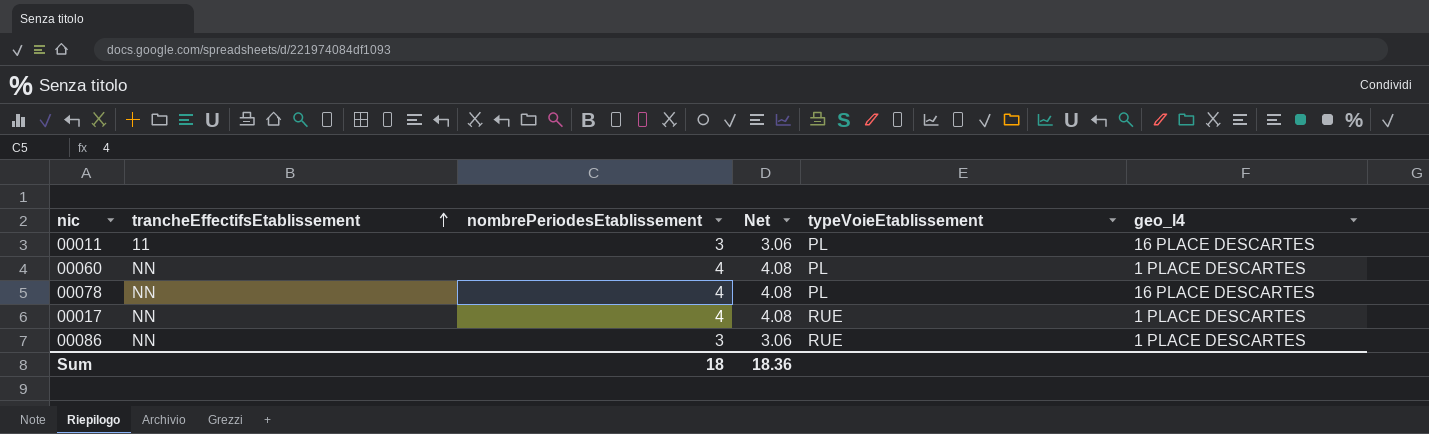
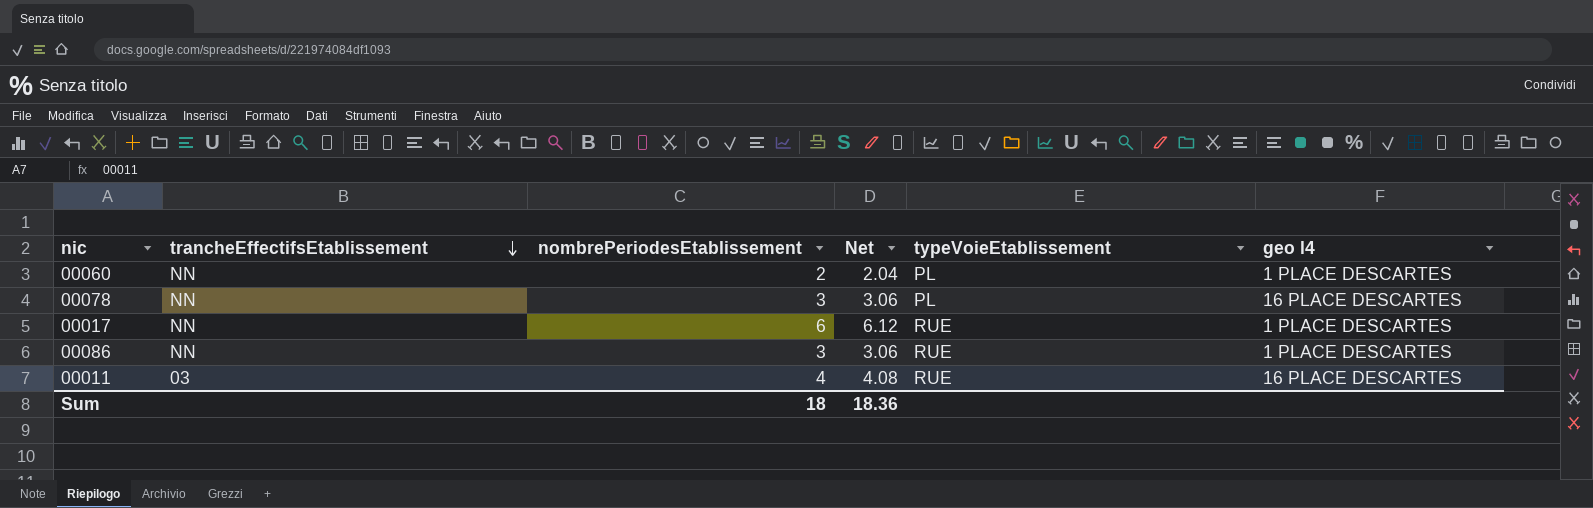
row order: trancheEffectifsEtablissement ascending -> trancheEffectifsEtablissement descending
column name: geo_l4 -> geo l4
00060 | nombrePeriodesEtablissement: 4 -> 2
00060 | Net: 4.08 -> 2.04
00078 | nombrePeriodesEtablissement: 4 -> 3
00078 | Net: 4.08 -> 3.06
00017 | nombrePeriodesEtablissement: 4 -> 6
00017 | Net: 4.08 -> 6.12
00011 | trancheEffectifsEtablissement: 11 -> 03
00011 | nombrePeriodesEtablissement: 3 -> 4
00011 | Net: 3.06 -> 4.08
00011 | typeVoieEtablissement: PL -> RUE

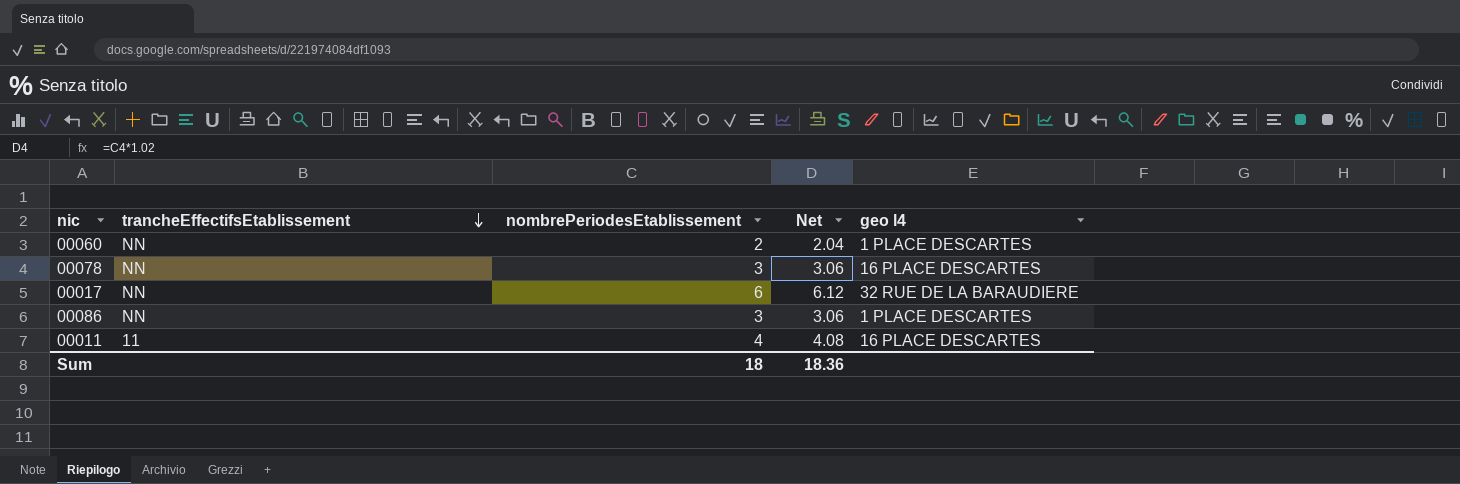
column typeVoieEtablissement | position: 5 -> none
00017 | geo l4: 1 PLACE DESCARTES -> 32 RUE DE LA BARAUDIERE
00011 | trancheEffectifsEtablissement: 03 -> 11

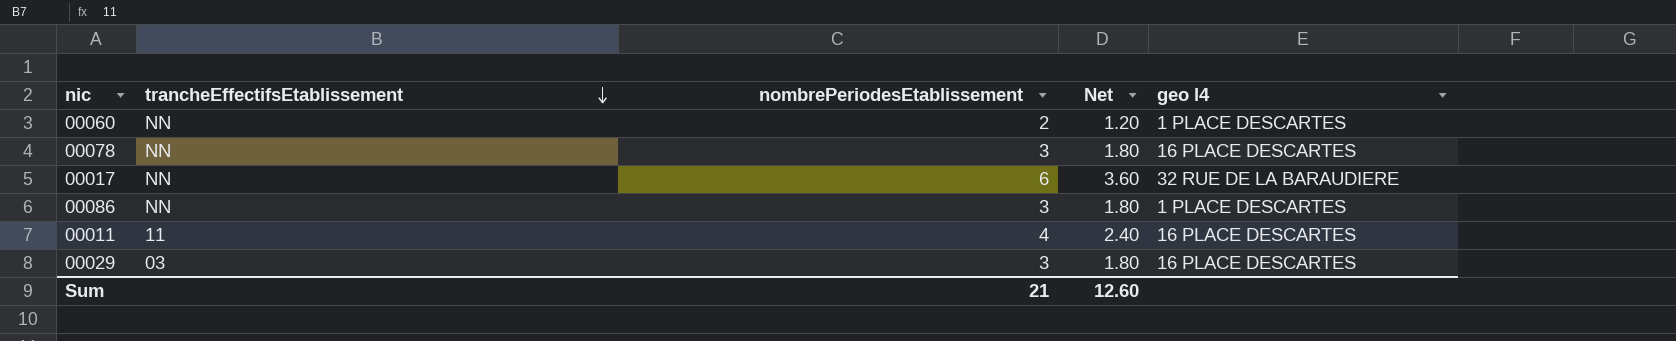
column Net | formula: [nombrePeriodesEtablissement] * 1.02 -> [nombrePeriodesEtablissement] * 0.6
row 00029: none -> 03 | 3 | 1.80 | 16 PLACE DESCARTES
Sum | nombrePeriodesEtablissement: 18 -> 21
Sum | Net: 18.36 -> 12.60

